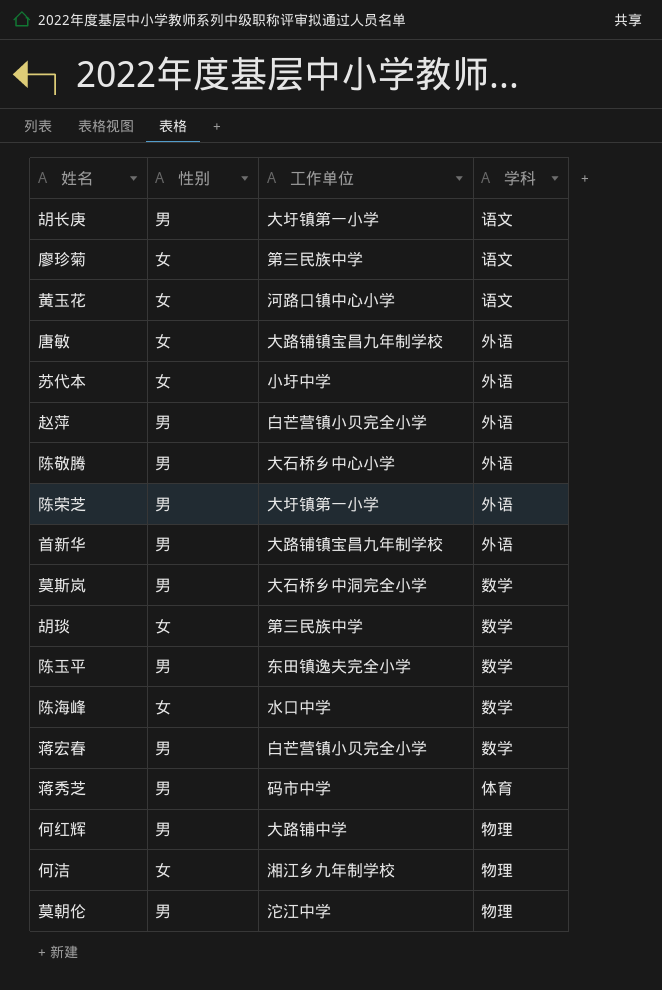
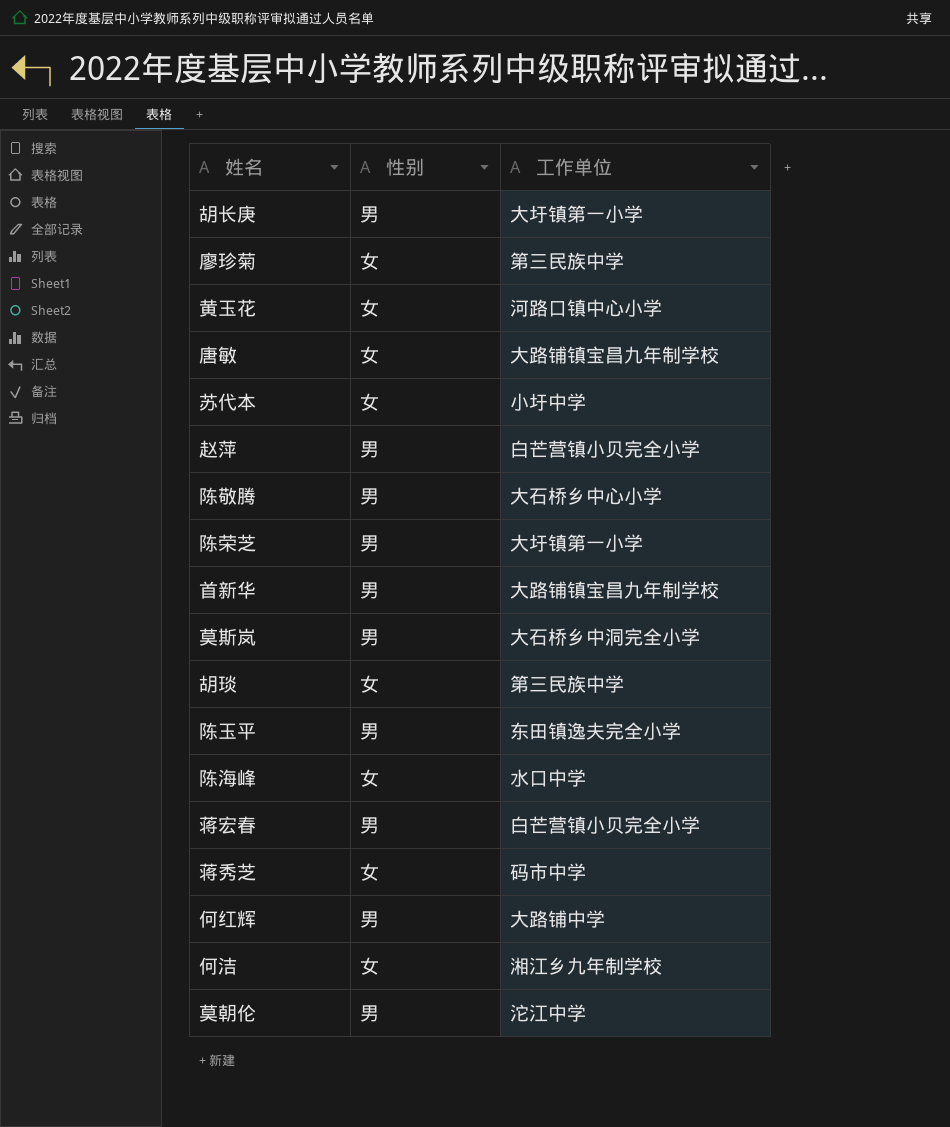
column 学科 | position: 4 -> none
蒋秀芝 | 性别: 男 -> 女

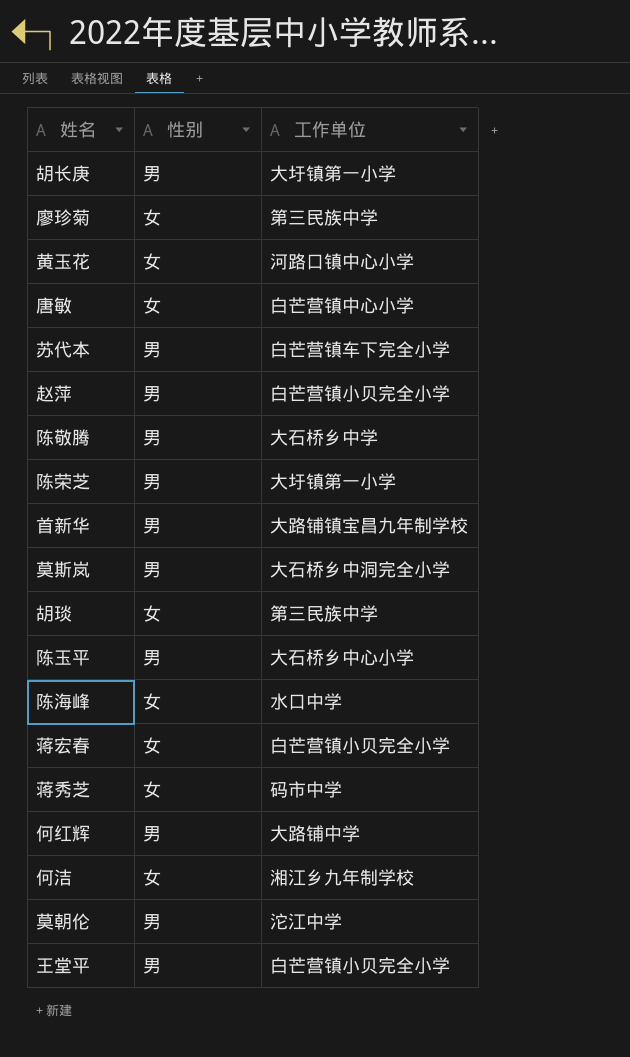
唐敏 | 工作单位: 大路铺镇宝昌九年制学校 -> 白芒营镇中心小学
苏代本 | 性别: 女 -> 男
苏代本 | 工作单位: 小圩中学 -> 白芒营镇车下完全小学
陈敬腾 | 工作单位: 大石桥乡中心小学 -> 大石桥乡中学
陈玉平 | 工作单位: 东田镇逸夫完全小学 -> 大石桥乡中心小学
蒋宏春 | 性别: 男 -> 女
row 王堂平: none -> 男 | 白芒营镇小贝完全小学

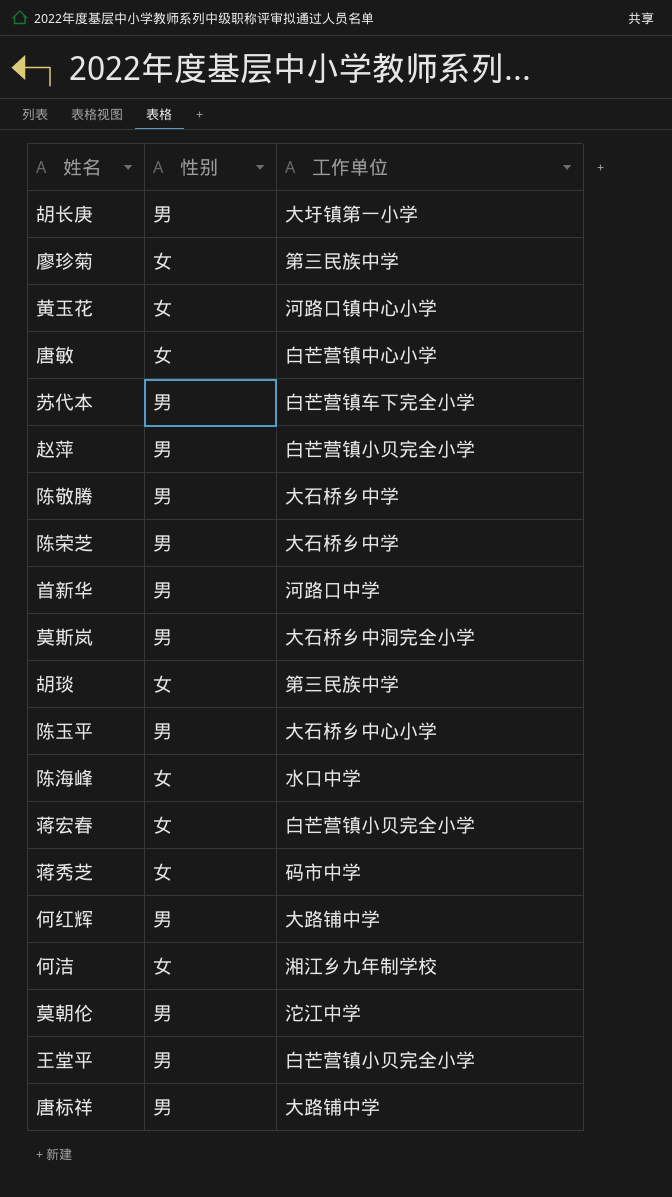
陈荣芝 | 工作单位: 大圩镇第一小学 -> 大石桥乡中学
首新华 | 工作单位: 大路铺镇宝昌九年制学校 -> 河路口中学
row 唐标祥: none -> 男 | 大路铺中学

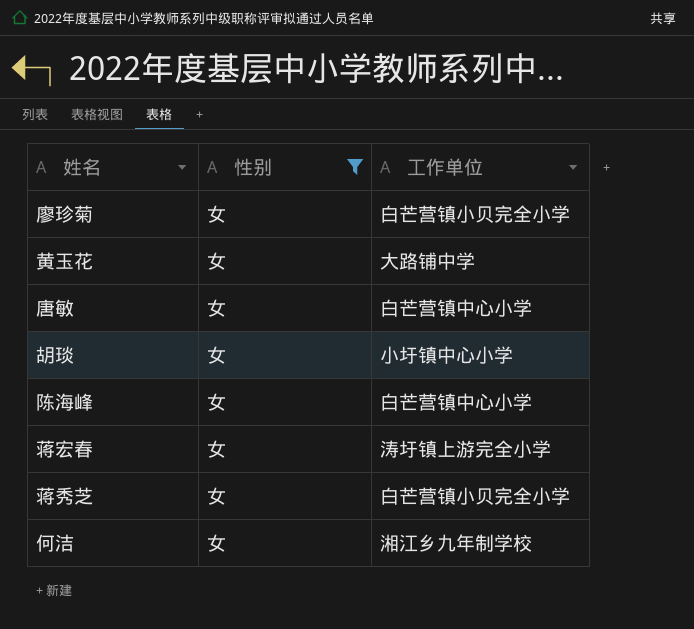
filter: none -> 性别 = 女
廖珍菊 | 工作单位: 第三民族中学 -> 白芒营镇小贝完全小学
黄玉花 | 工作单位: 河路口镇中心小学 -> 大路铺中学
胡琰 | 工作单位: 第三民族中学 -> 小圩镇中心小学
陈海峰 | 工作单位: 水口中学 -> 白芒营镇中心小学
蒋宏春 | 工作单位: 白芒营镇小贝完全小学 -> 涛圩镇上游完全小学
蒋秀芝 | 工作单位: 码市中学 -> 白芒营镇小贝完全小学

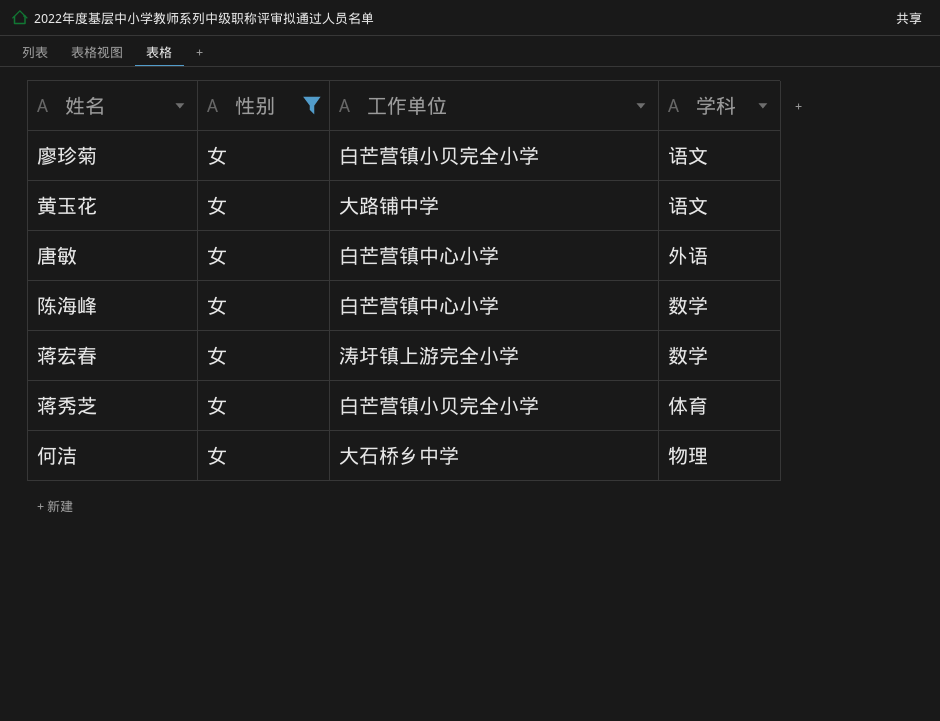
column 学科 | position: none -> 4
row 胡琰: 女 | 小圩镇中心小学 -> none
何洁 | 工作单位: 湘江乡九年制学校 -> 大石桥乡中学

